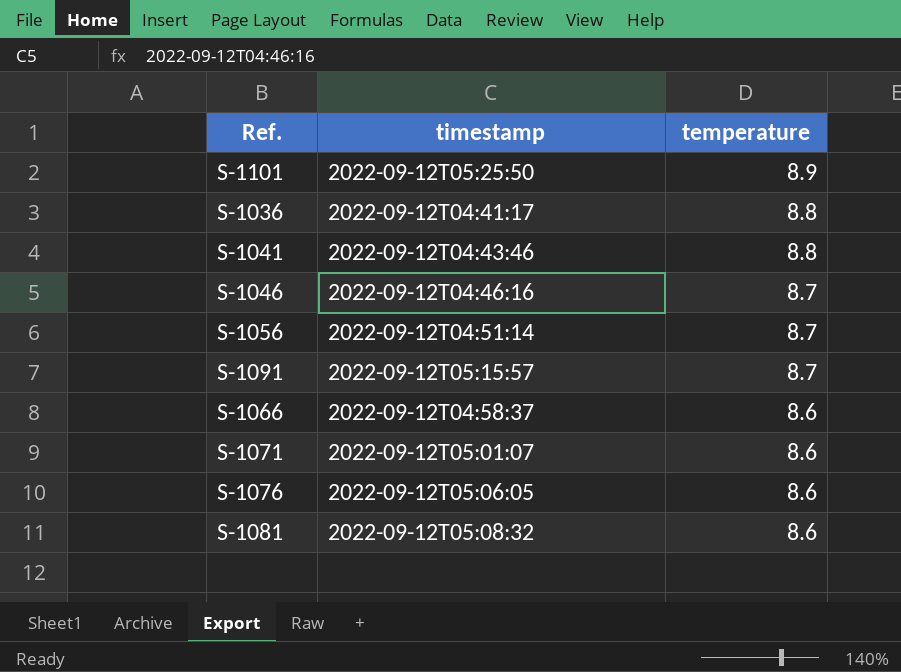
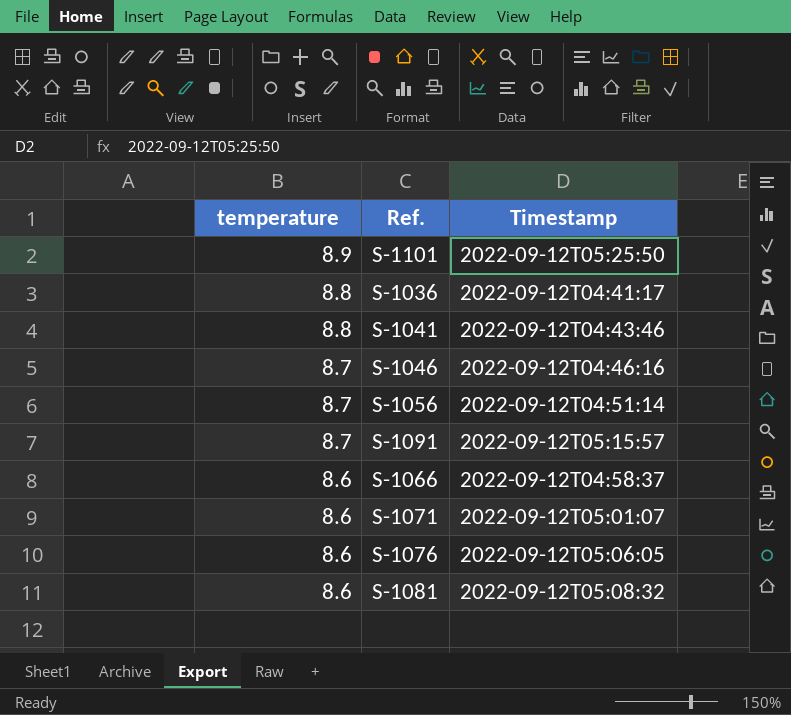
column temperature | position: 3 -> 1
column name: timestamp -> Timestamp

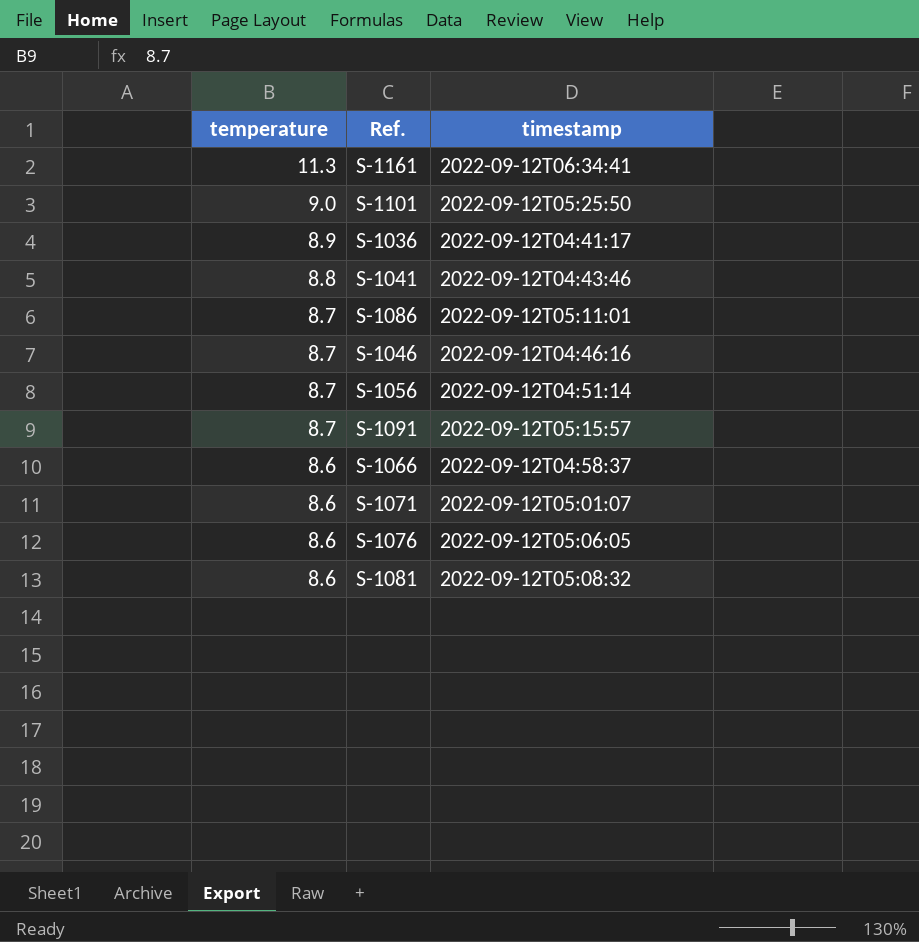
column name: Timestamp -> timestamp
row S-1161: none -> 11.3 | 2022-09-12T06:34:41
S-1101 | temperature: 8.9 -> 9.0
S-1036 | temperature: 8.8 -> 8.9
row S-1086: none -> 8.7 | 2022-09-12T05:11:01

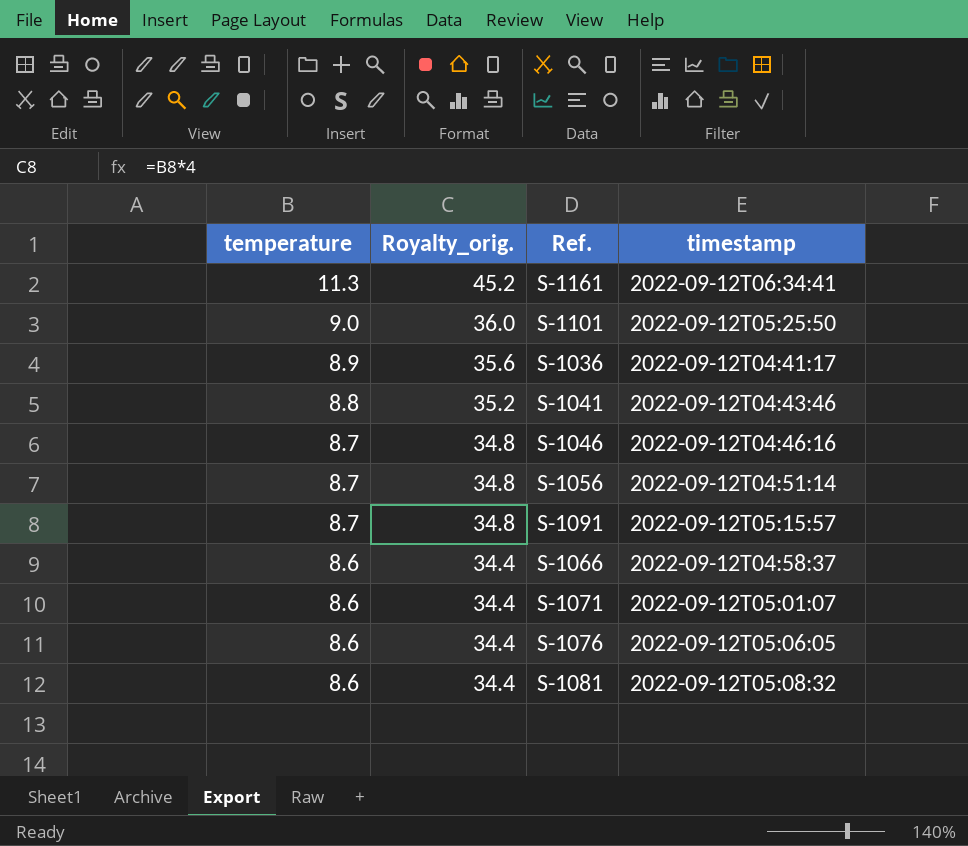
column Royalty_orig. | formula: none -> [temperature] * 4
row S-1086: 8.7 | 2022-09-12T05:11:01 -> none

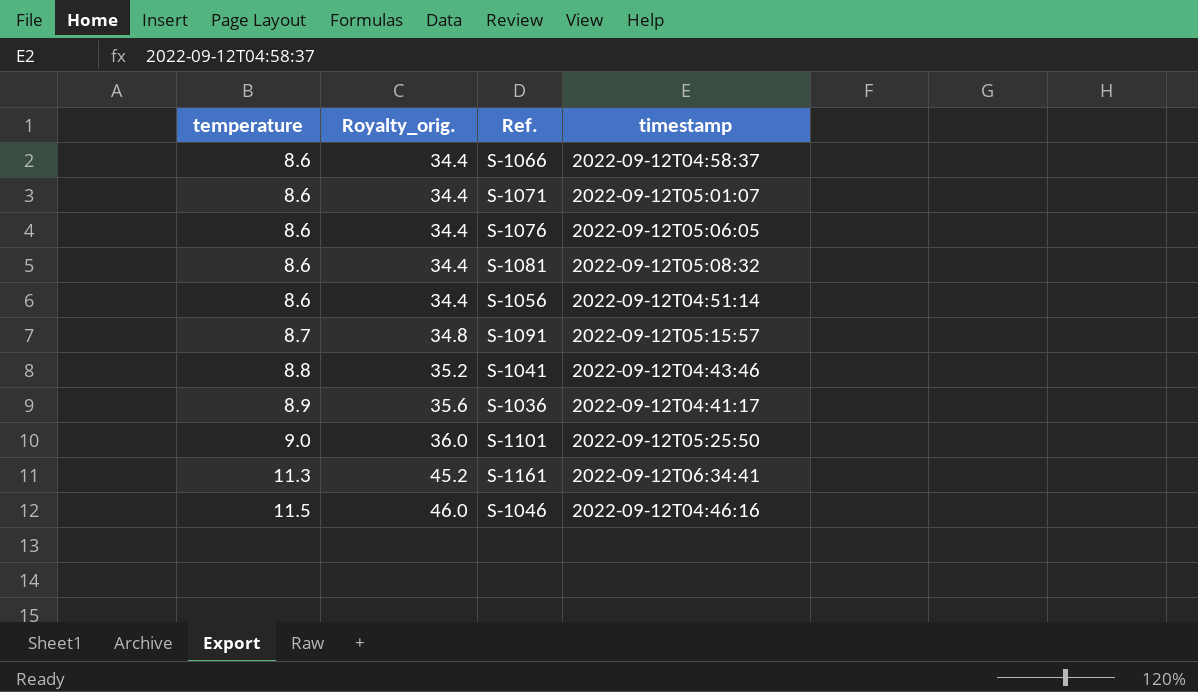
row order: temperature descending -> temperature ascending
S-1056 | temperature: 8.7 -> 8.6
S-1056 | Royalty_orig.: 34.8 -> 34.4
S-1046 | temperature: 8.7 -> 11.5
S-1046 | Royalty_orig.: 34.8 -> 46.0

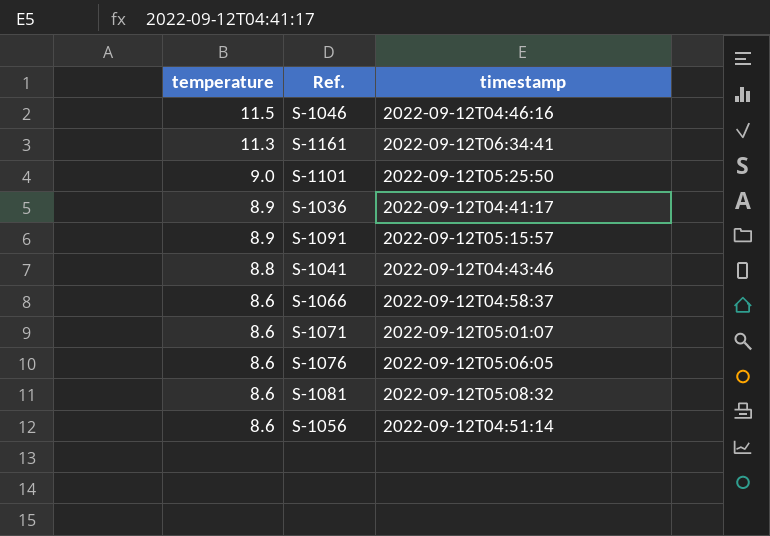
row order: temperature ascending -> temperature descending
column Royalty_orig. | formula: [temperature] * 4 -> none
S-1091 | temperature: 8.7 -> 8.9

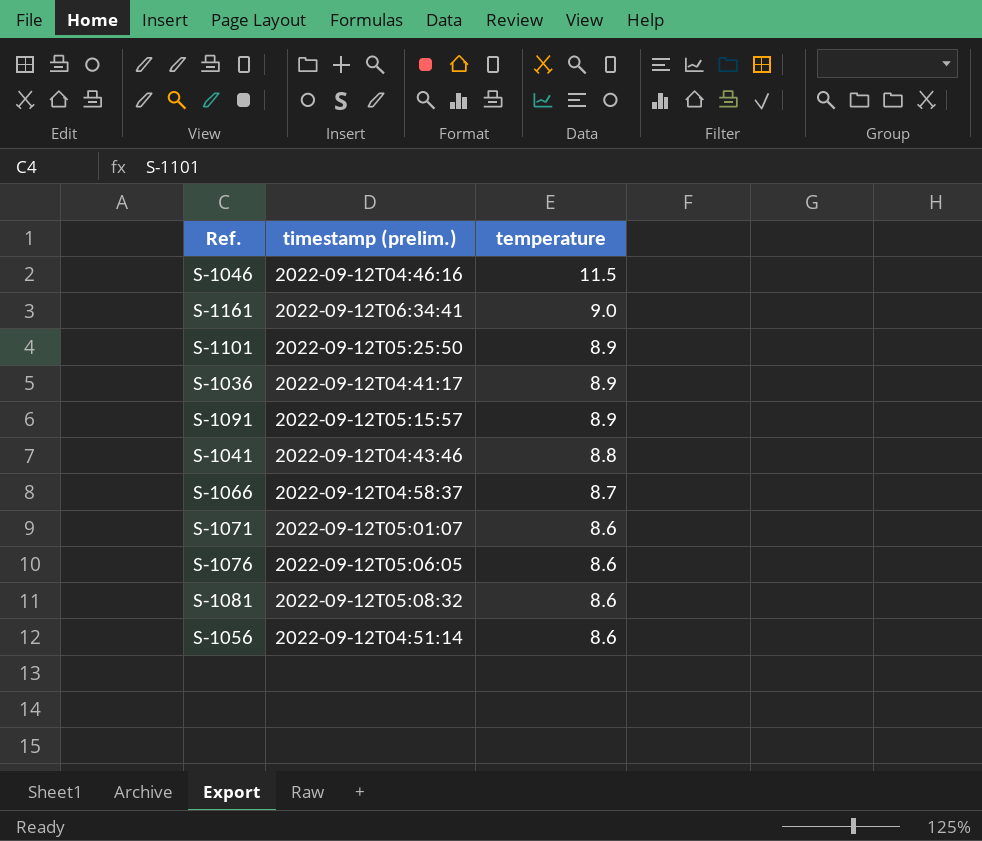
column name: timestamp -> timestamp (prelim.)
column temperature | position: 1 -> 3
S-1161 | temperature: 11.3 -> 9.0
S-1101 | temperature: 9.0 -> 8.9
S-1066 | temperature: 8.6 -> 8.7

